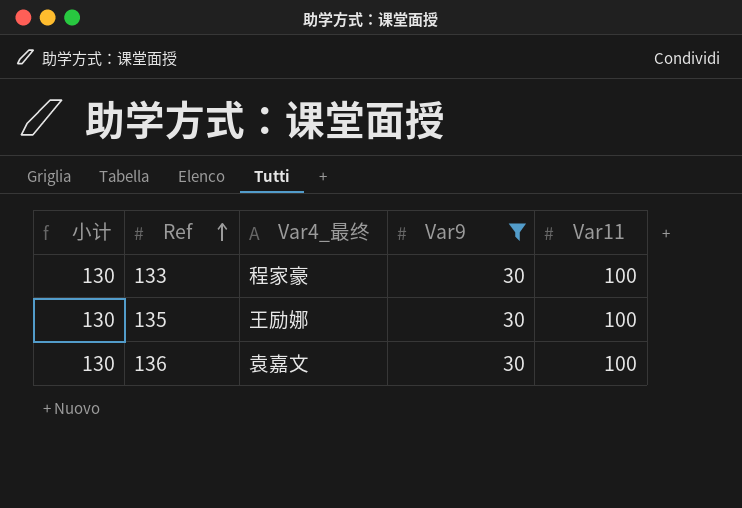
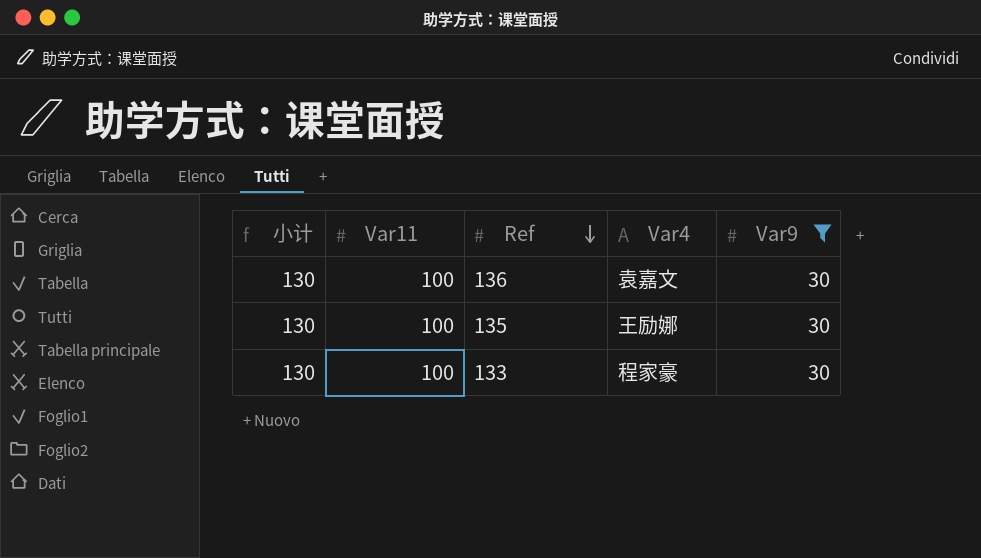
row order: Ref ascending -> Ref descending
column Var11 | position: 5 -> 2
column name: Var4_最终 -> Var4

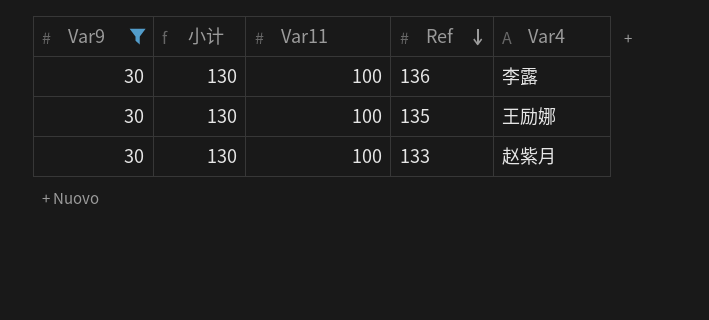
column Var9 | position: 5 -> 1
136 | Var4: 袁嘉文 -> 李露
133 | Var4: 程家豪 -> 赵紫月

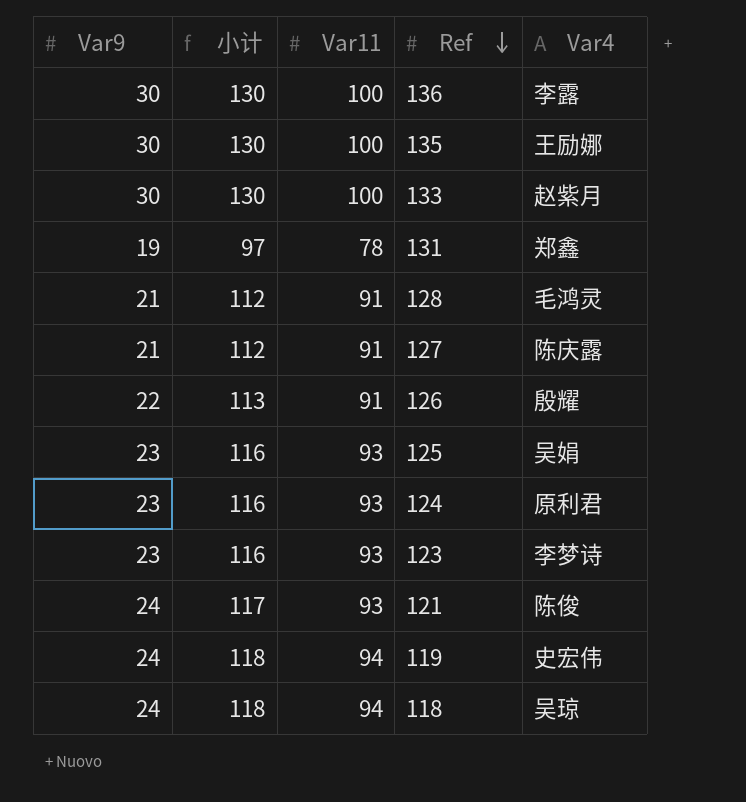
filter: Var9 = 30 -> none

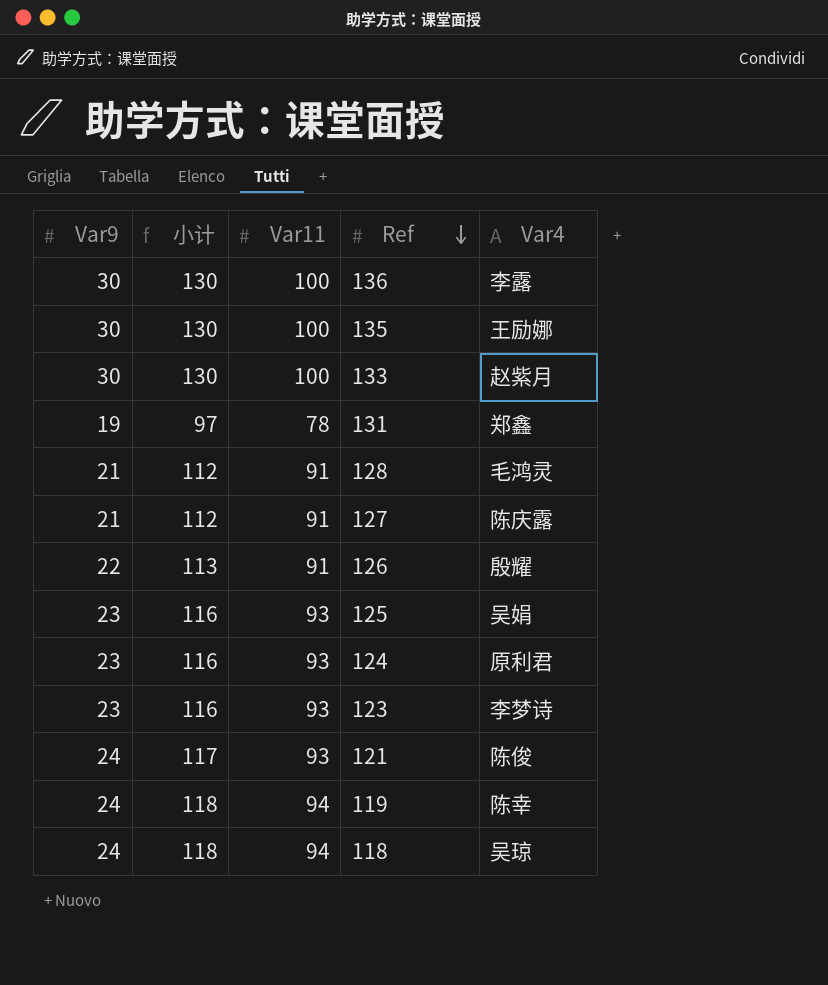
119 | Var4: 史宏伟 -> 陈幸

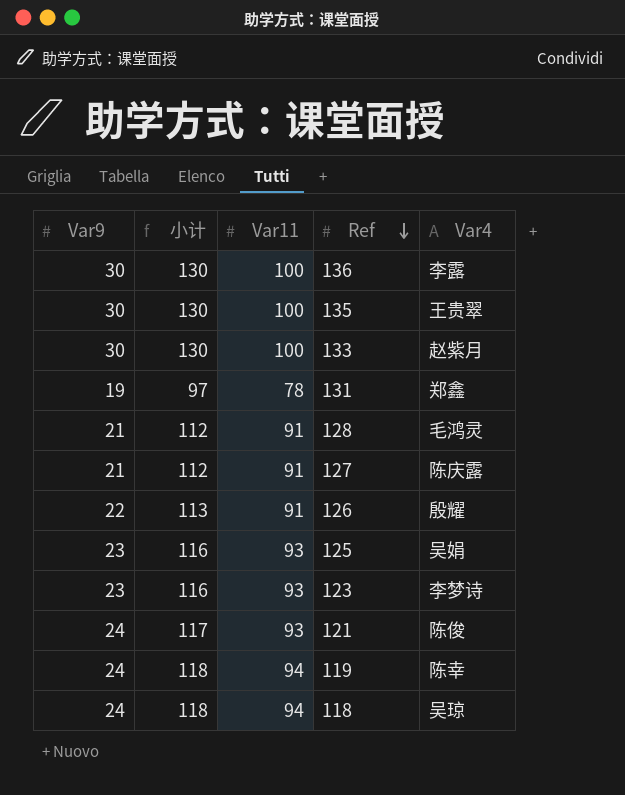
row 124: 23 | 116 | 93 | 原利君 -> none
135 | Var4: 王励娜 -> 王贵翠

